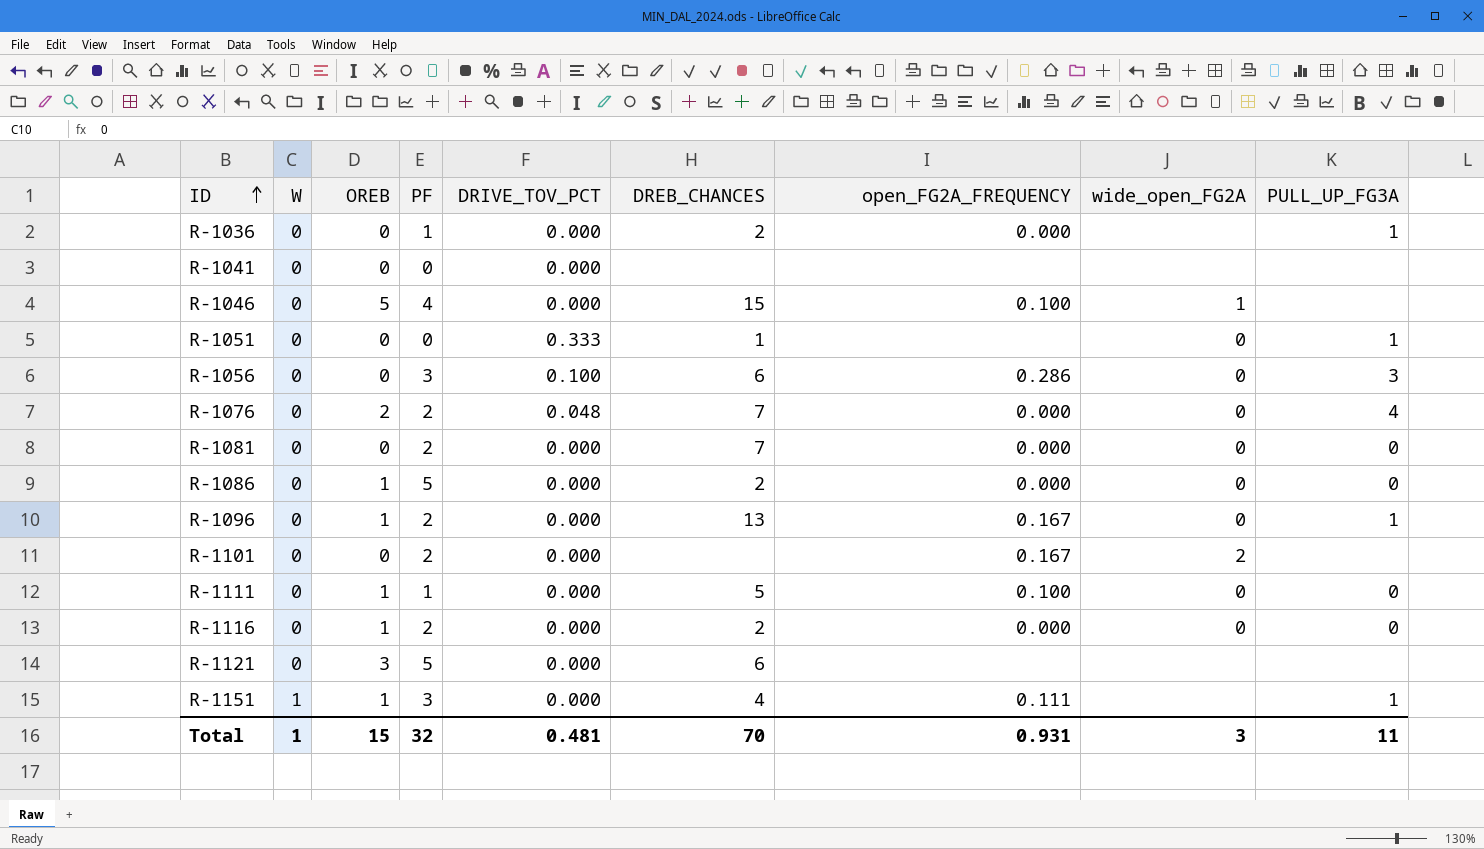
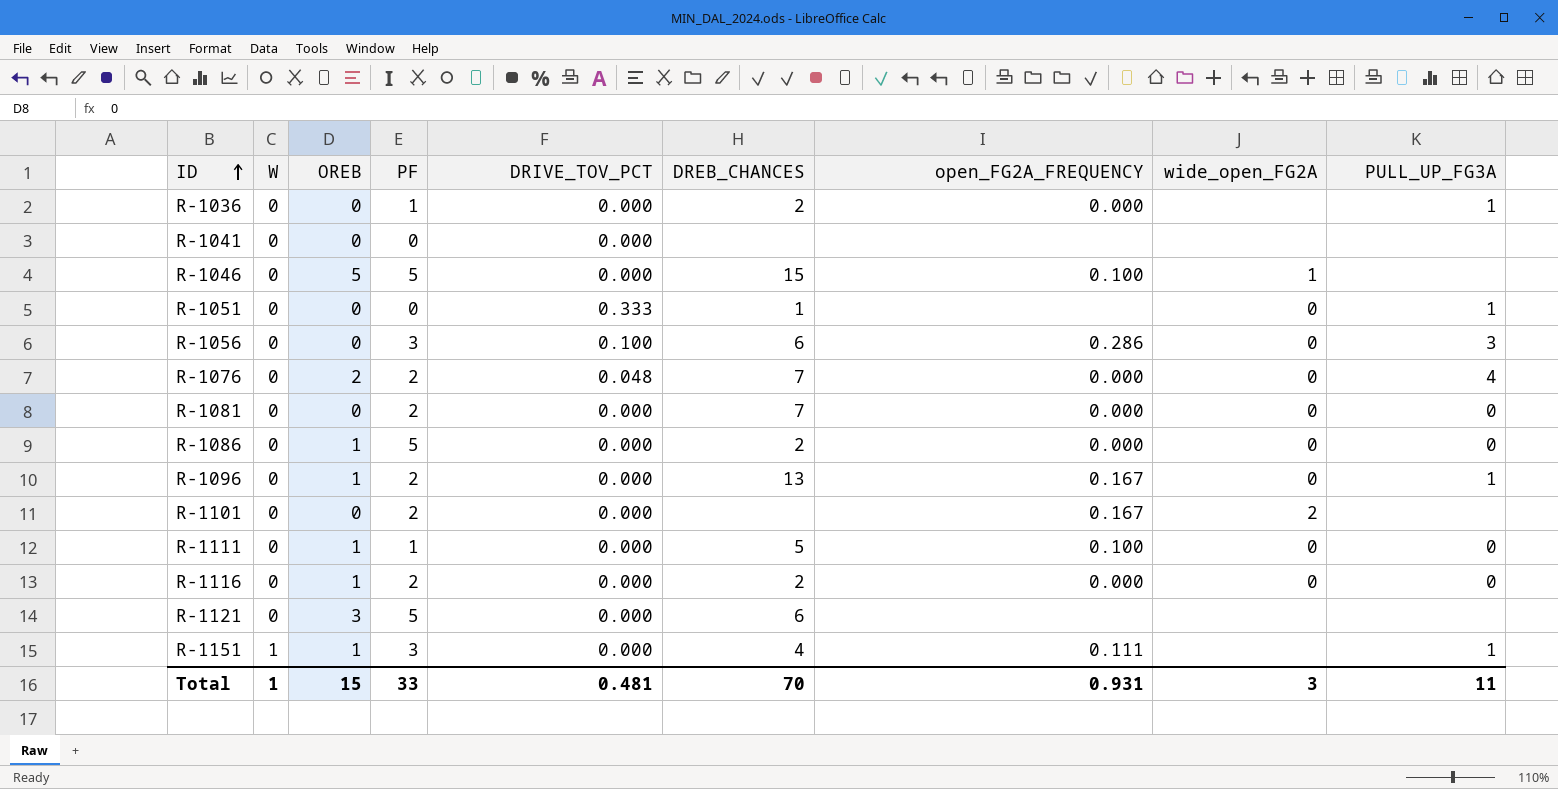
R-1046 | PF: 4 -> 5
Total | PF: 32 -> 33

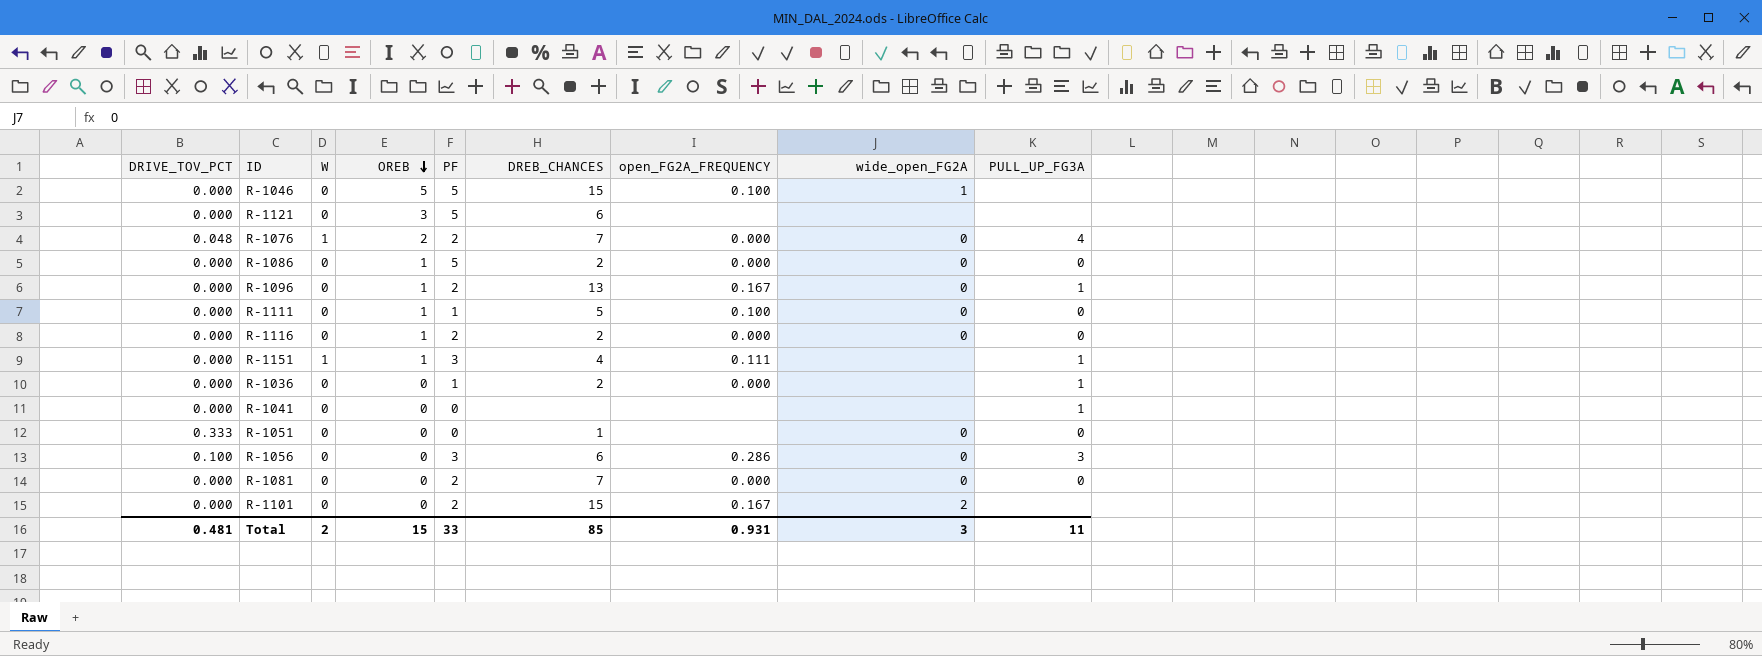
row order: ID ascending -> OREB descending
column DRIVE_TOV_PCT | position: 5 -> 1
R-1076 | W: 0 -> 1
R-1041 | PULL_UP_FG3A: none -> 1
R-1051 | PULL_UP_FG3A: 1 -> 0
R-1101 | DREB_CHANCES: none -> 15
Total | W: 1 -> 2
Total | DREB_CHANCES: 70 -> 85

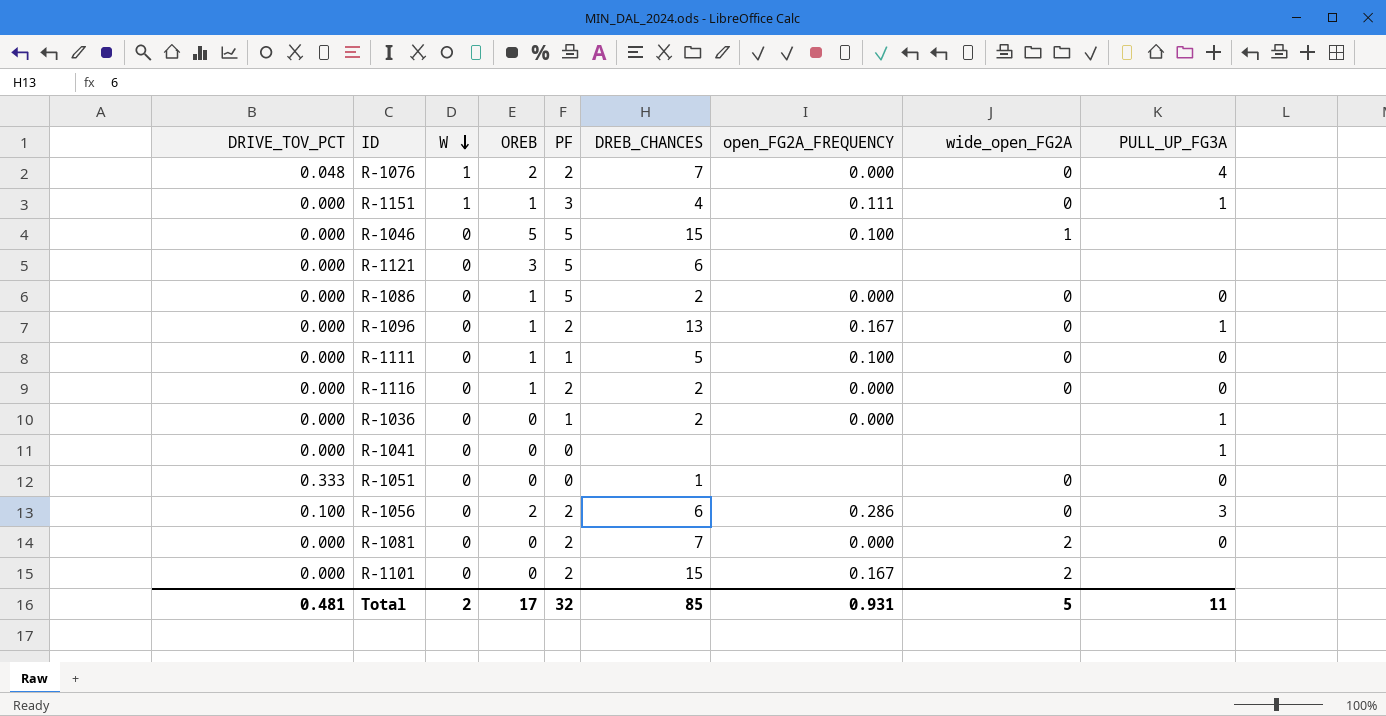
row order: OREB descending -> W descending
R-1151 | wide_open_FG2A: none -> 0
R-1056 | OREB: 0 -> 2
R-1056 | PF: 3 -> 2
R-1081 | wide_open_FG2A: 0 -> 2
Total | OREB: 15 -> 17
Total | PF: 33 -> 32
Total | wide_open_FG2A: 3 -> 5

